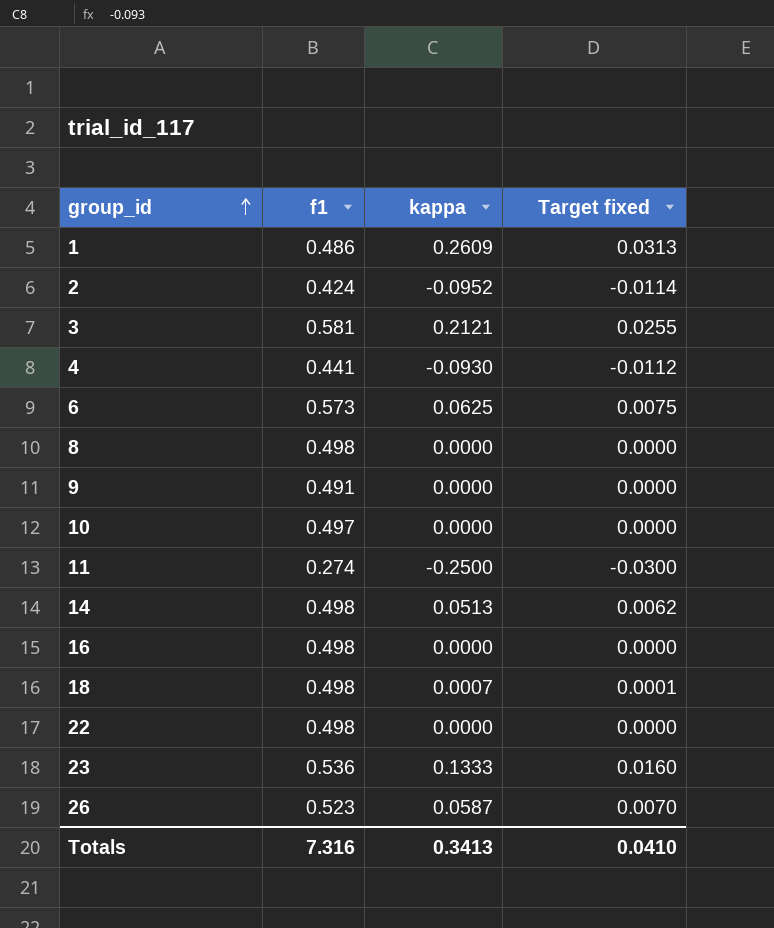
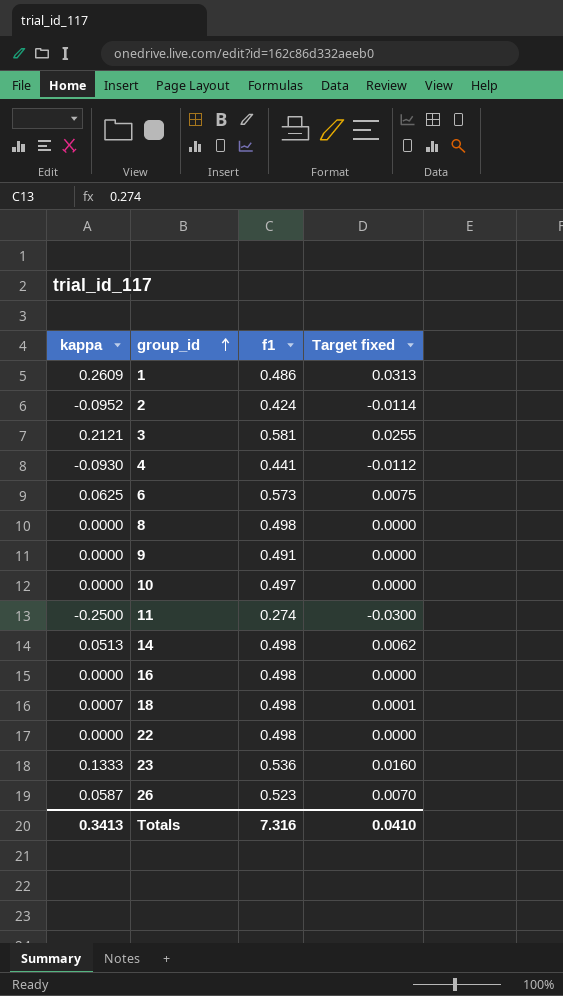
column kappa | position: 3 -> 1

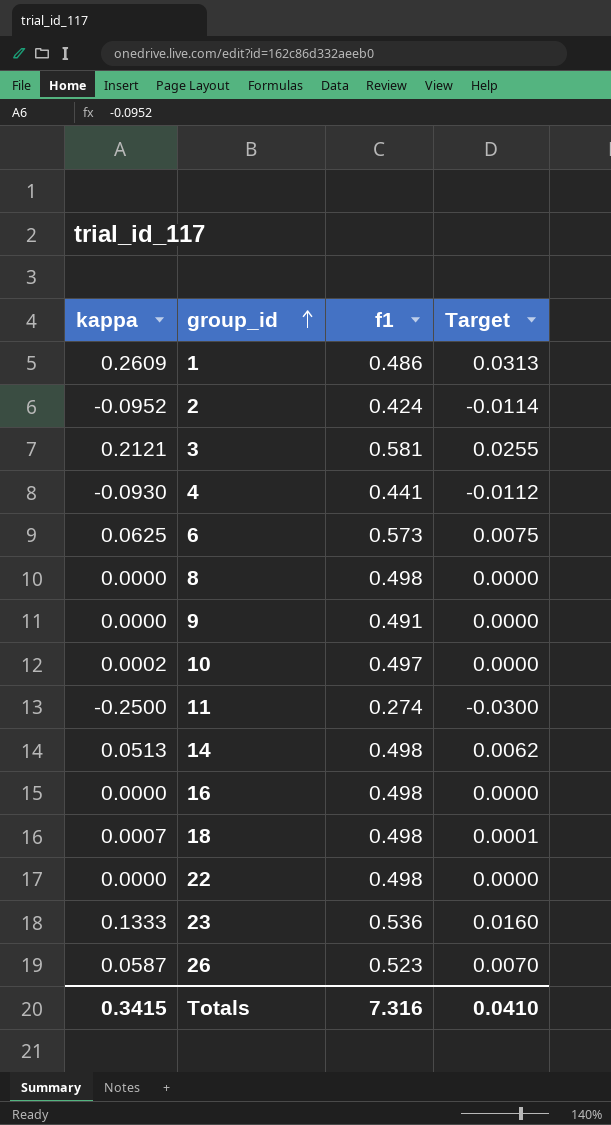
column name: Target fixed -> Target
10 | kappa: 0.0000 -> 0.0002
Totals | kappa: 0.3413 -> 0.3415

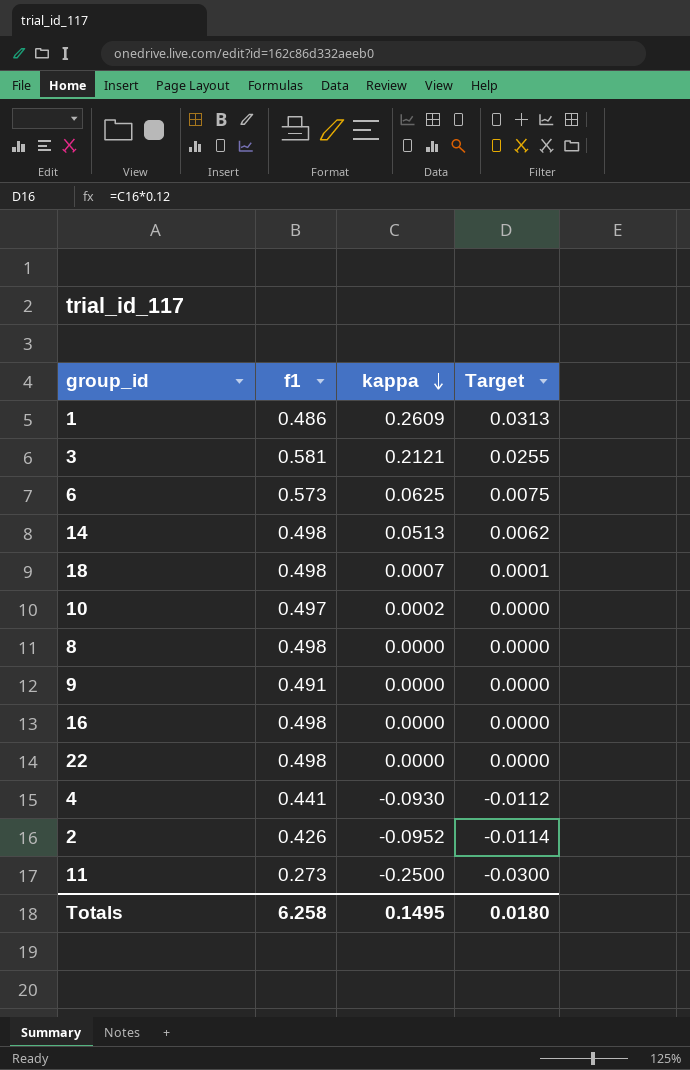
row order: group_id ascending -> kappa descending
column kappa | position: 1 -> 3
row 23: 0.1333 | 0.536 | 0.0160 -> none
row 26: 0.0587 | 0.523 | 0.0070 -> none
2 | f1: 0.424 -> 0.426
11 | f1: 0.274 -> 0.273
Totals | f1: 7.316 -> 6.258
Totals | kappa: 0.3415 -> 0.1495
Totals | Target: 0.0410 -> 0.0180

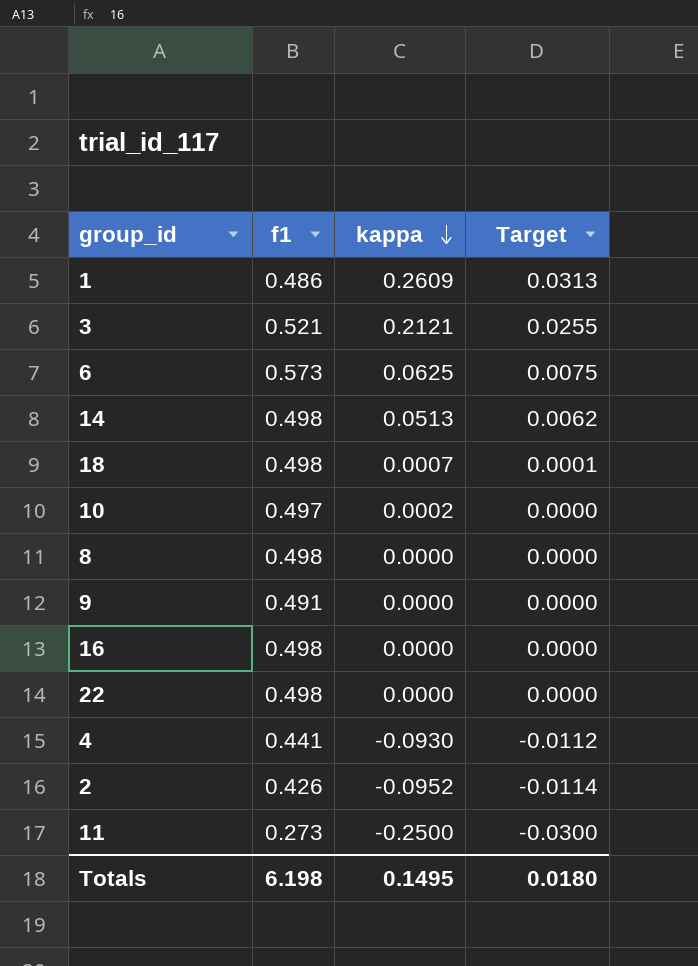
3 | f1: 0.581 -> 0.521
Totals | f1: 6.258 -> 6.198

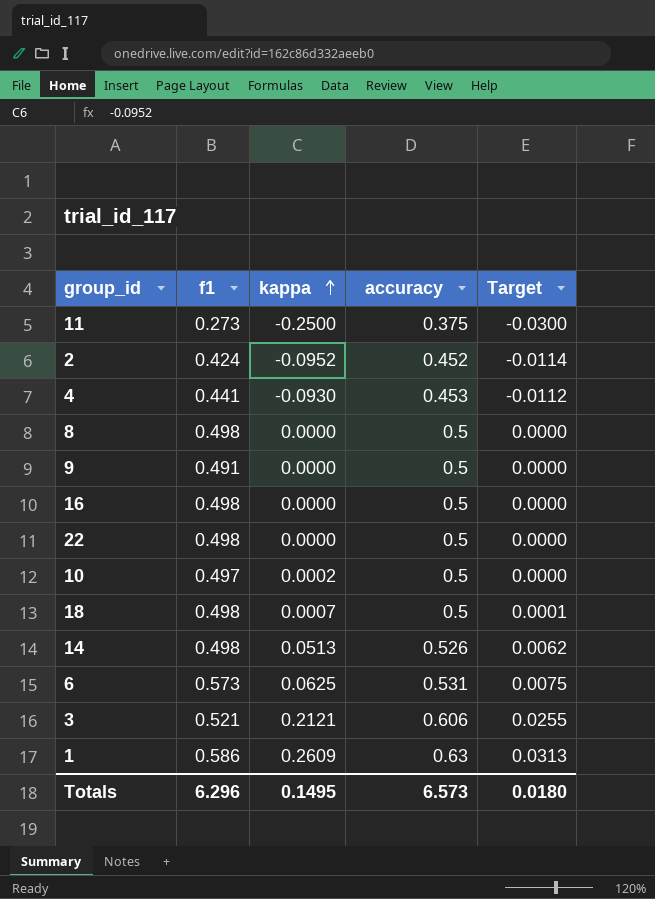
row order: kappa descending -> kappa ascending
column accuracy | position: none -> 4
2 | f1: 0.426 -> 0.424
1 | f1: 0.486 -> 0.586
Totals | f1: 6.198 -> 6.296

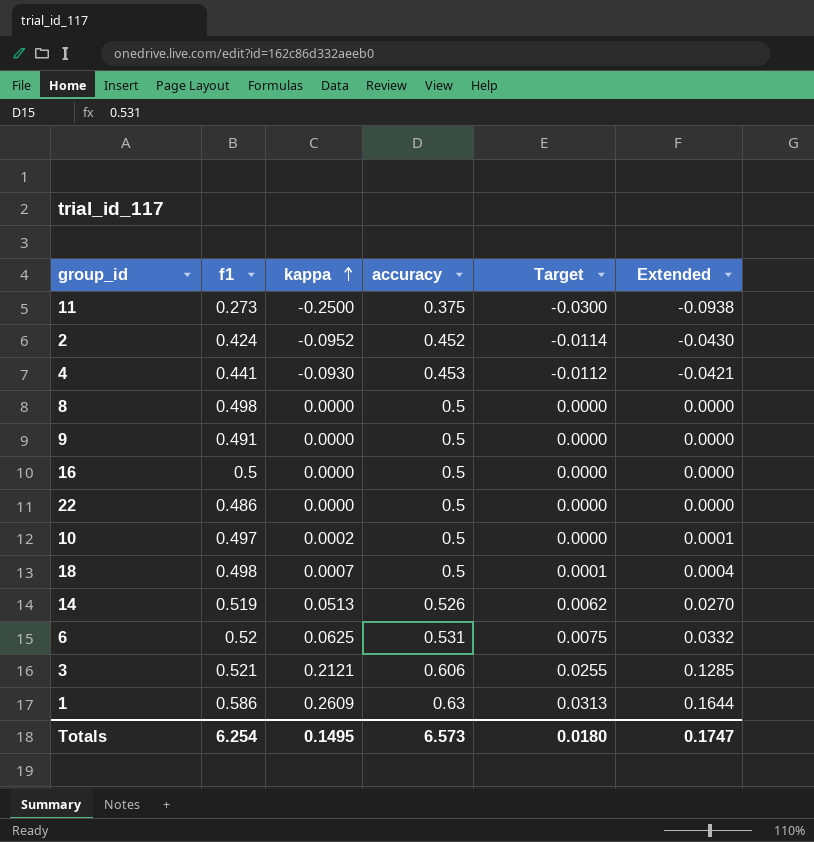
column Extended | formula: none -> [kappa] * [accuracy]
16 | f1: 0.498 -> 0.5
22 | f1: 0.498 -> 0.486
14 | f1: 0.498 -> 0.519
6 | f1: 0.573 -> 0.52
Totals | f1: 6.296 -> 6.254

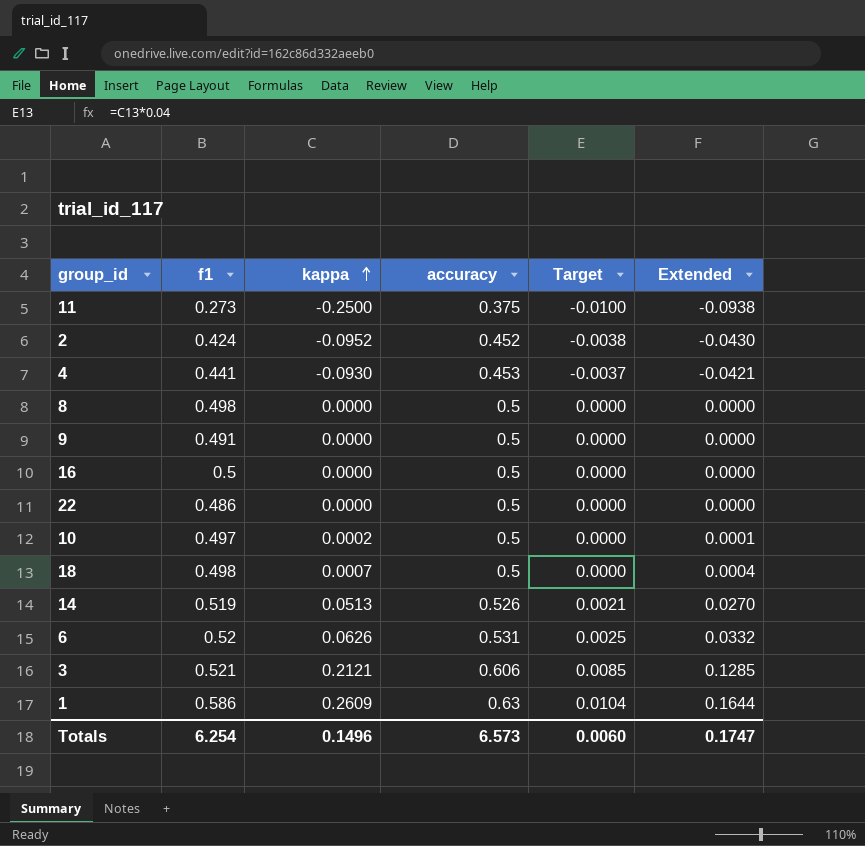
column Target | formula: [kappa] * 0.12 -> [kappa] * 0.04
6 | kappa: 0.0625 -> 0.0626
Totals | kappa: 0.1495 -> 0.1496
Totals | Target: 0.0180 -> 0.0060

